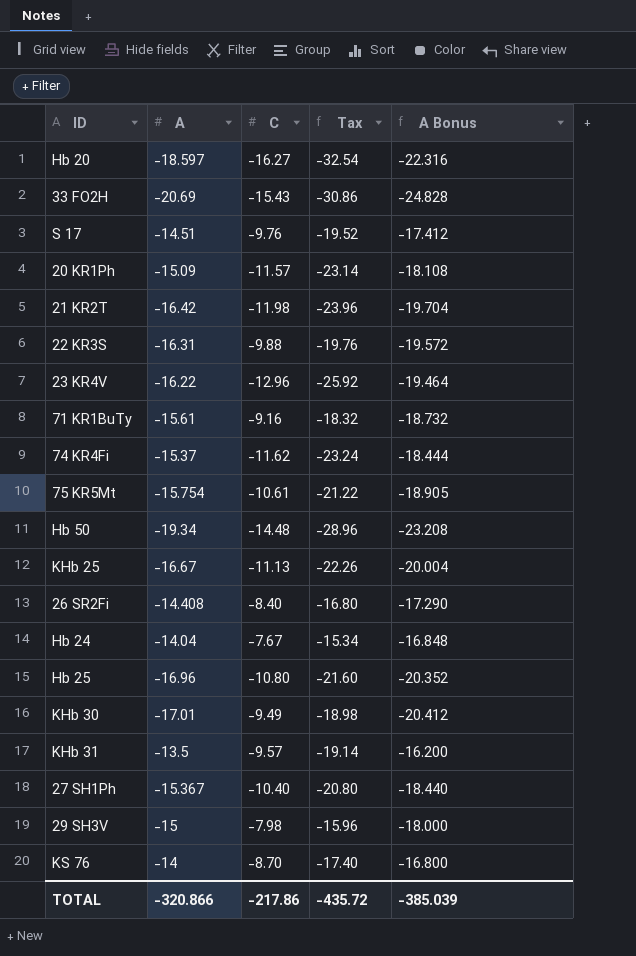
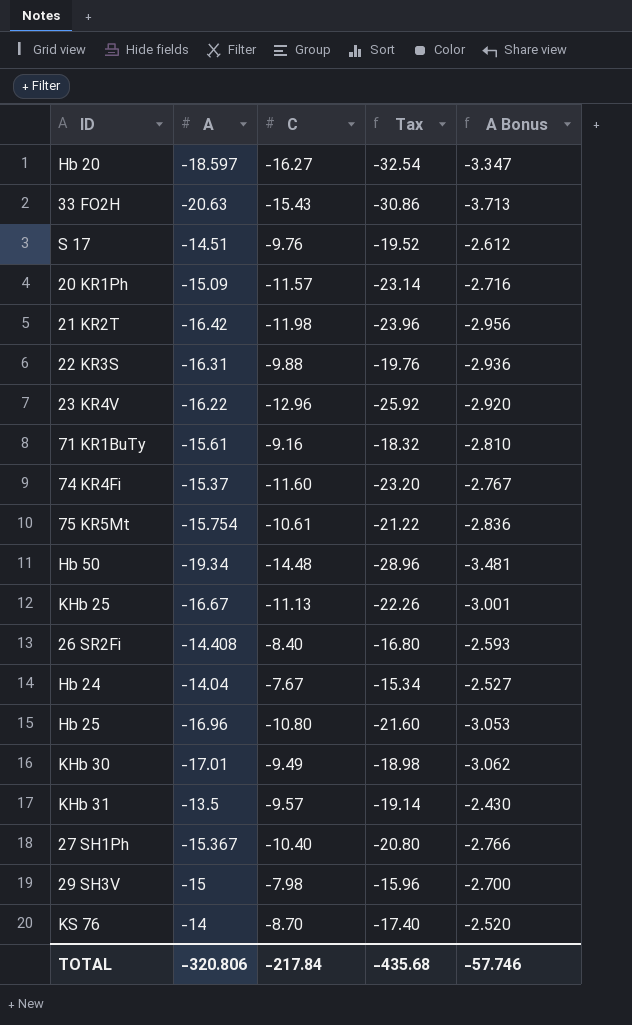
column A Bonus | formula: [A] * 1.2 -> [A] * 0.18
33 FO2H | A: -20.69 -> -20.63
74 KR4Fi | C: -11.62 -> -11.60
74 KR4Fi | Tax: -23.24 -> -23.20
TOTAL | A: -320.866 -> -320.806
TOTAL | C: -217.86 -> -217.84
TOTAL | Tax: -435.72 -> -435.68
TOTAL | A Bonus: -385.039 -> -57.746

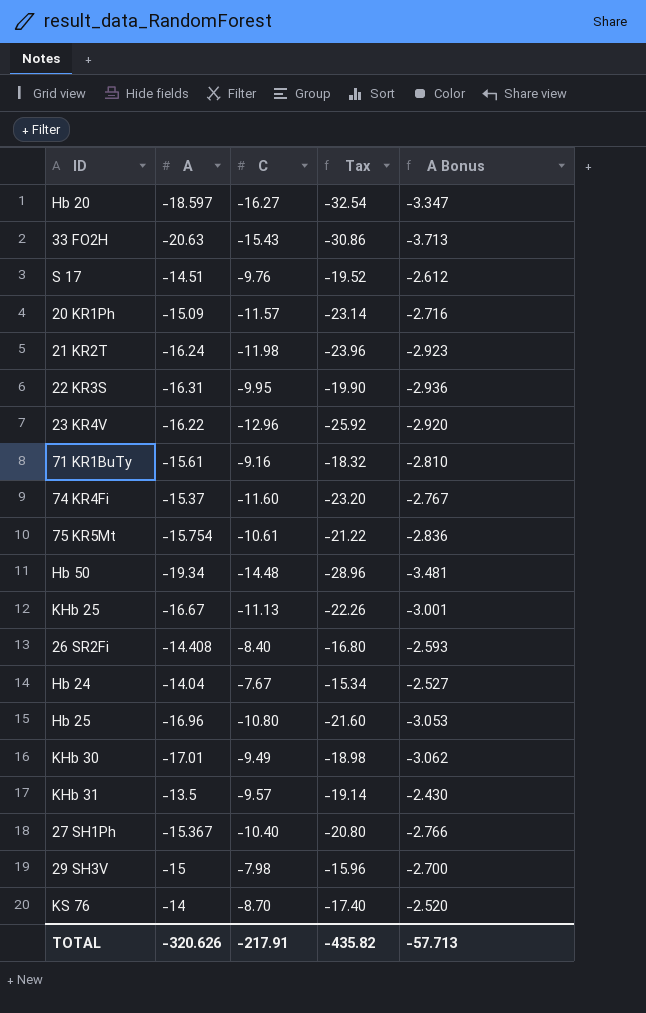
21 KR2T | A: -16.42 -> -16.24
21 KR2T | A Bonus: -2.956 -> -2.923
22 KR3S | C: -9.88 -> -9.95
22 KR3S | Tax: -19.76 -> -19.90
TOTAL | A: -320.806 -> -320.626
TOTAL | C: -217.84 -> -217.91
TOTAL | Tax: -435.68 -> -435.82
TOTAL | A Bonus: -57.746 -> -57.713

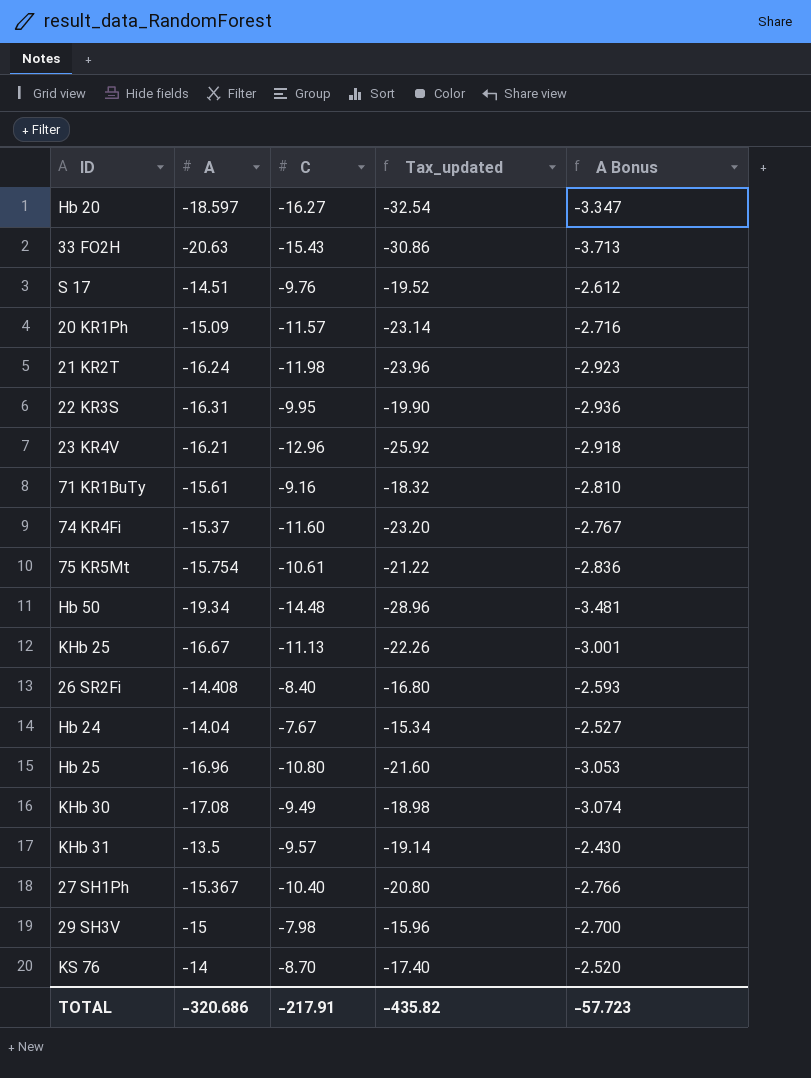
column name: Tax -> Tax_updated
23 KR4V | A: -16.22 -> -16.21
23 KR4V | A Bonus: -2.920 -> -2.918
KHb 30 | A: -17.01 -> -17.08
KHb 30 | A Bonus: -3.062 -> -3.074
TOTAL | A: -320.626 -> -320.686
TOTAL | A Bonus: -57.713 -> -57.723

